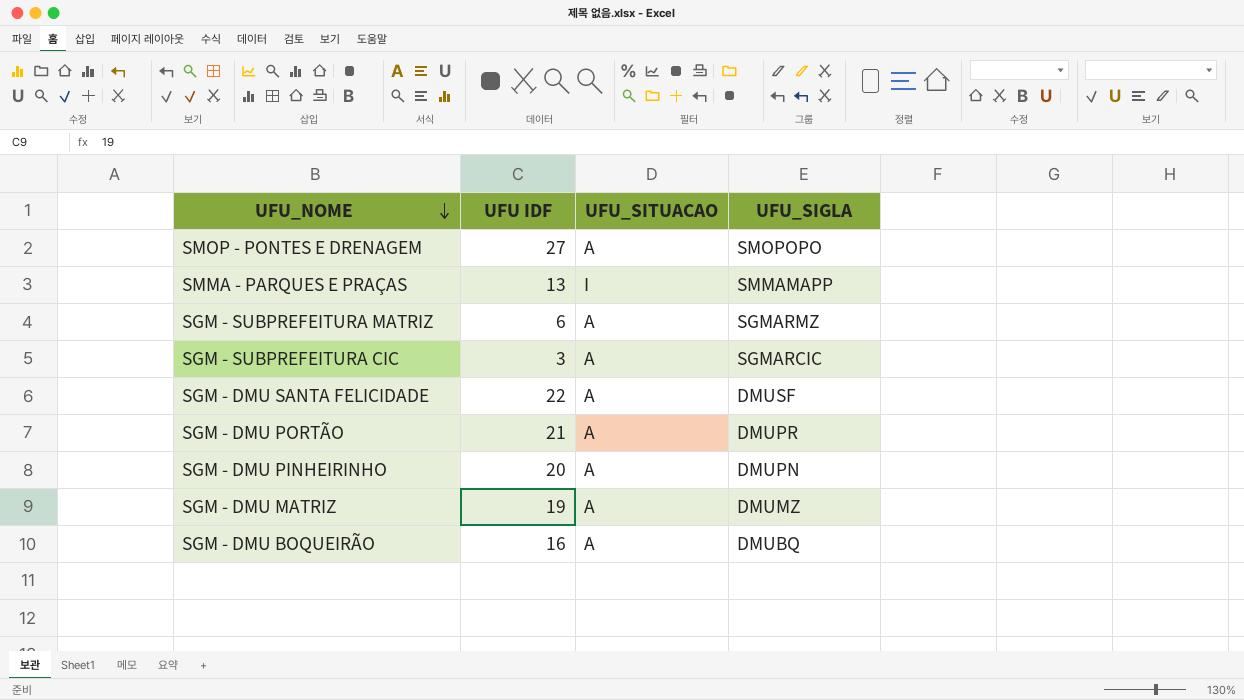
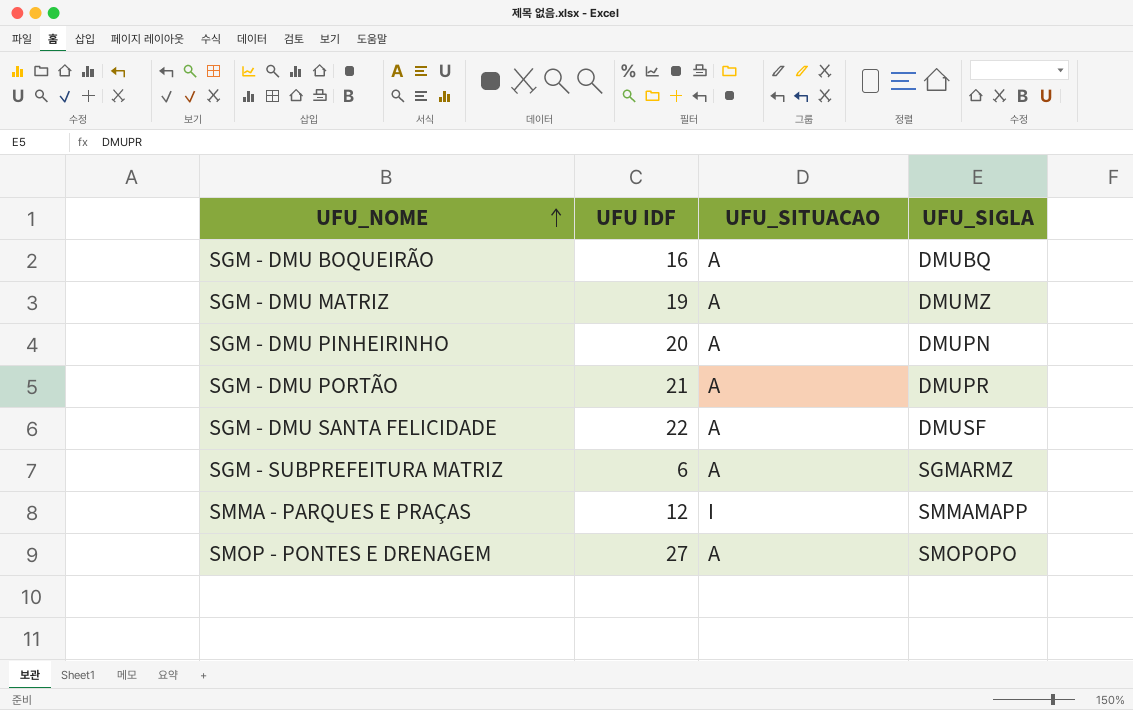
row order: UFU_NOME descending -> UFU_NOME ascending
row SGM - SUBPREFEITURA CIC: 3 | A | SGMARCIC -> none
SMMA - PARQUES E PRAÇAS | UFU IDF: 13 -> 12

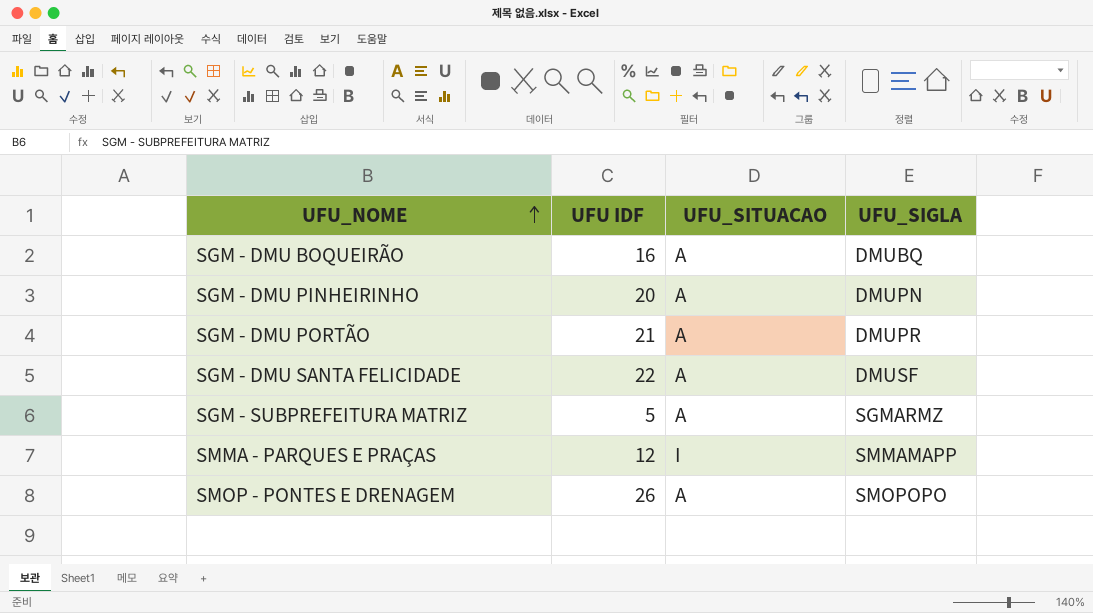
row SGM - DMU MATRIZ: 19 | A | DMUMZ -> none
SGM - SUBPREFEITURA MATRIZ | UFU IDF: 6 -> 5
SMOP - PONTES E DRENAGEM | UFU IDF: 27 -> 26

